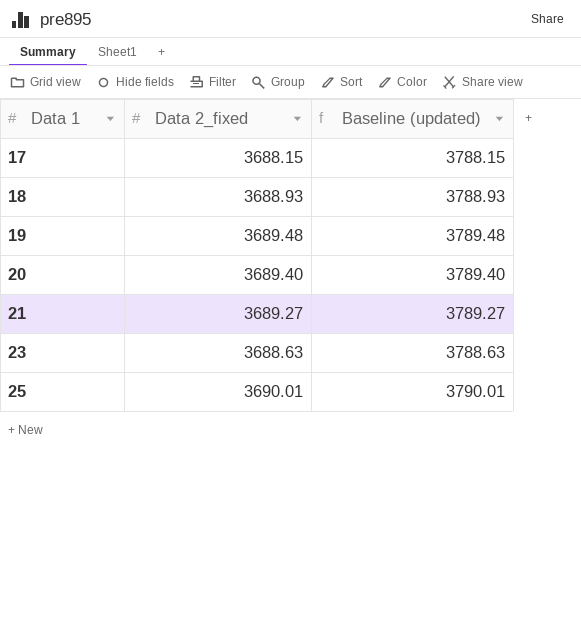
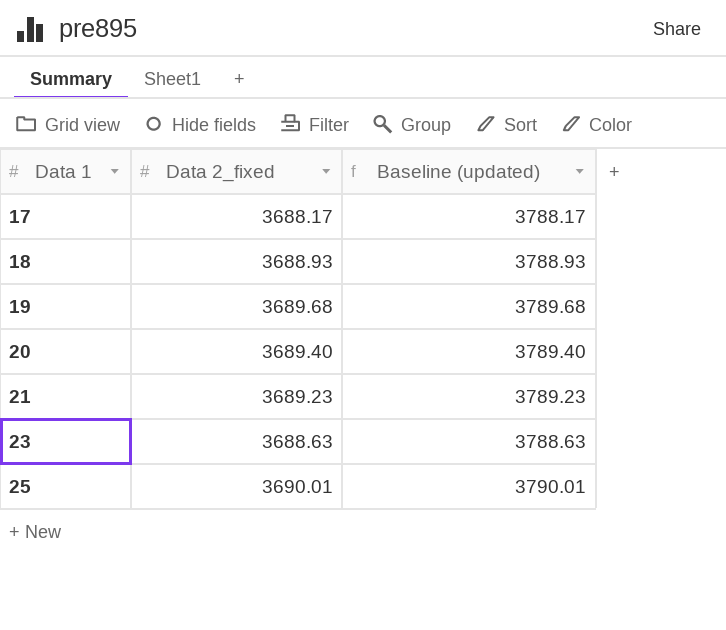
17 | Data 2_fixed: 3688.15 -> 3688.17
17 | Baseline (updated): 3788.15 -> 3788.17
19 | Data 2_fixed: 3689.48 -> 3689.68
19 | Baseline (updated): 3789.48 -> 3789.68
21 | Data 2_fixed: 3689.27 -> 3689.23
21 | Baseline (updated): 3789.27 -> 3789.23

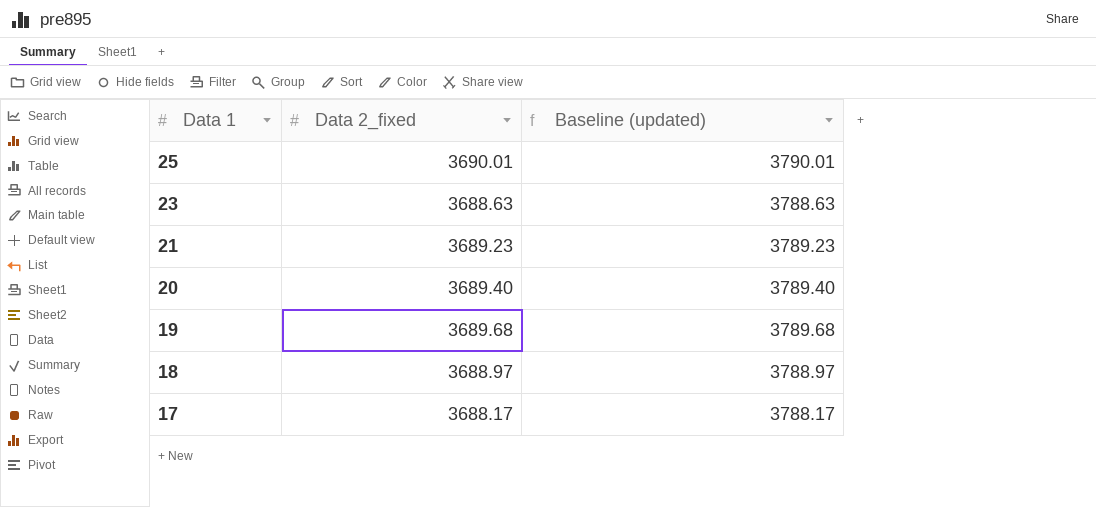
row order: Data 1 ascending -> Data 1 descending
18 | Data 2_fixed: 3688.93 -> 3688.97
18 | Baseline (updated): 3788.93 -> 3788.97

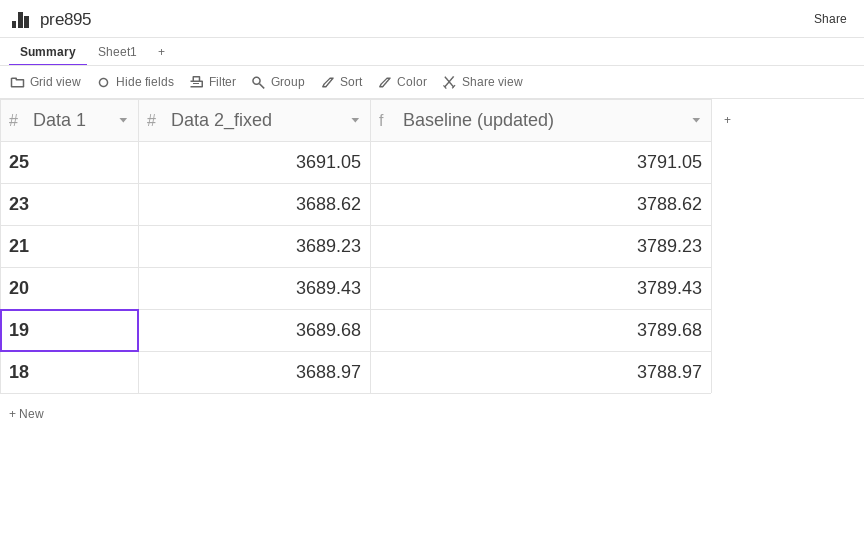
row 17: 3688.17 | 3788.17 -> none
25 | Data 2_fixed: 3690.01 -> 3691.05
25 | Baseline (updated): 3790.01 -> 3791.05
23 | Data 2_fixed: 3688.63 -> 3688.62
23 | Baseline (updated): 3788.63 -> 3788.62
20 | Data 2_fixed: 3689.40 -> 3689.43
20 | Baseline (updated): 3789.40 -> 3789.43

